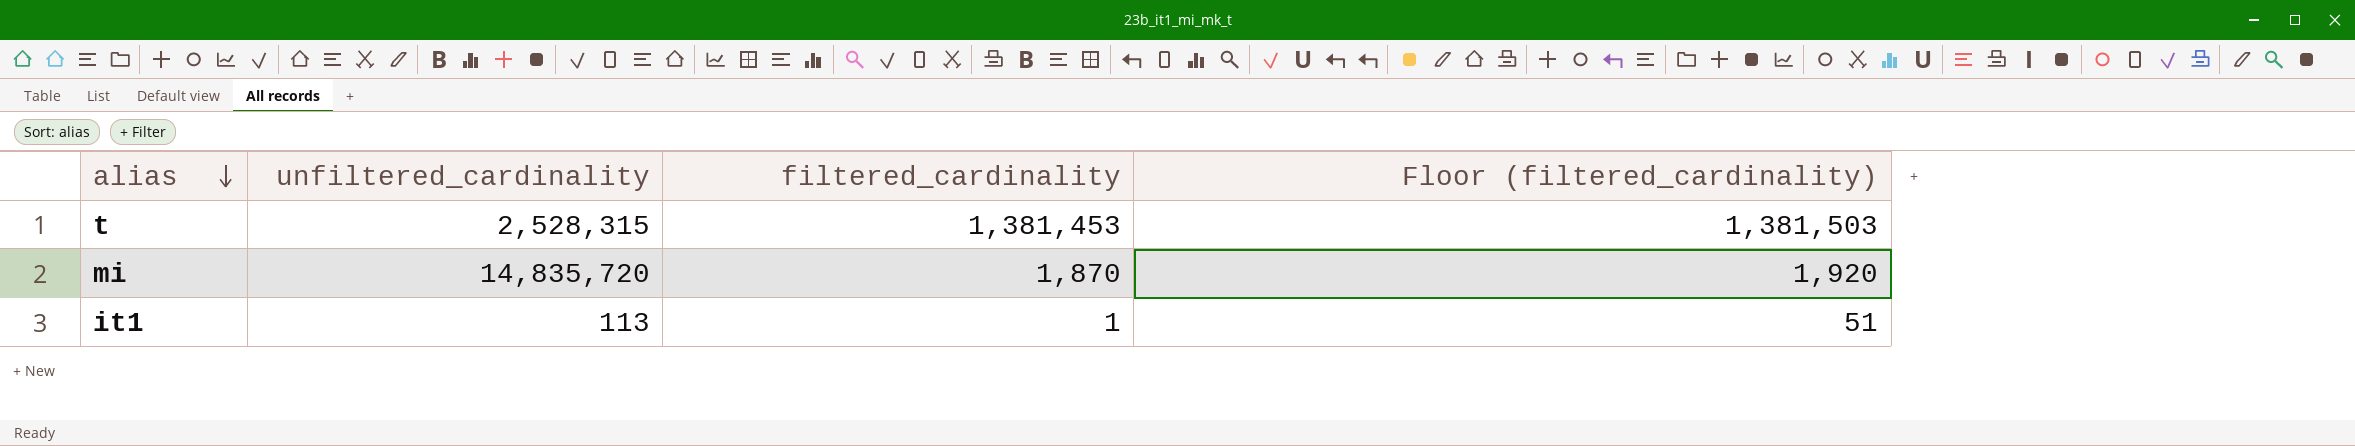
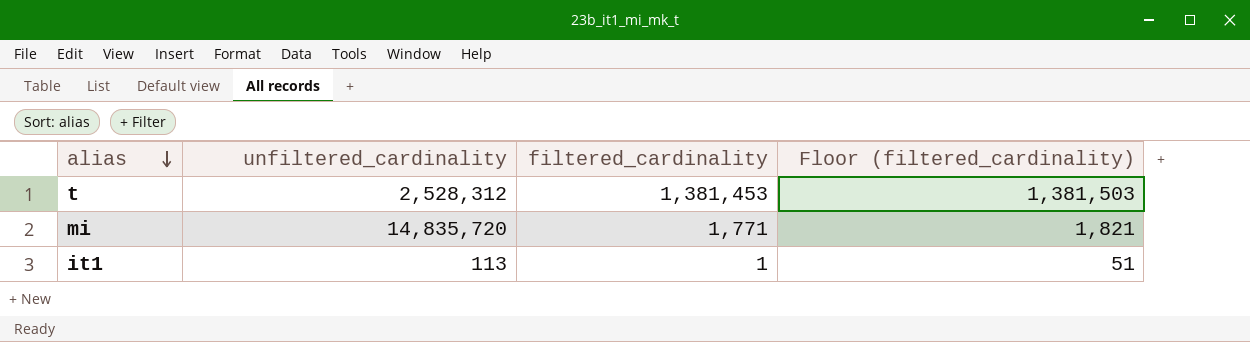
t | unfiltered_cardinality: 2,528,315 -> 2,528,312
mi | filtered_cardinality: 1,870 -> 1,771
mi | Floor (filtered_cardinality): 1,920 -> 1,821

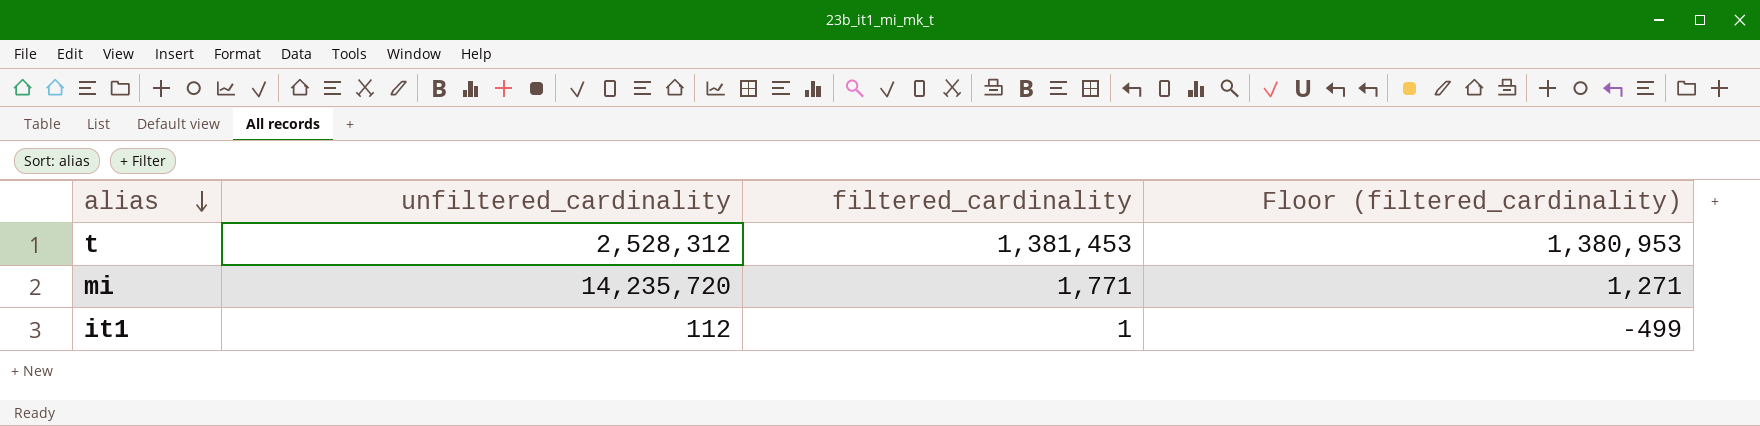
column Floor (filtered_cardinality) | formula: [filtered_cardinality] + 50 -> [filtered_cardinality] - 500
mi | unfiltered_cardinality: 14,835,720 -> 14,235,720
it1 | unfiltered_cardinality: 113 -> 112

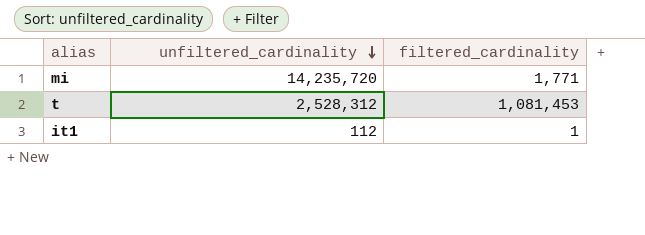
row order: alias descending -> unfiltered_cardinality descending
column Floor (filtered_cardinality) | formula: [filtered_cardinality] - 500 -> none
t | filtered_cardinality: 1,381,453 -> 1,081,453

